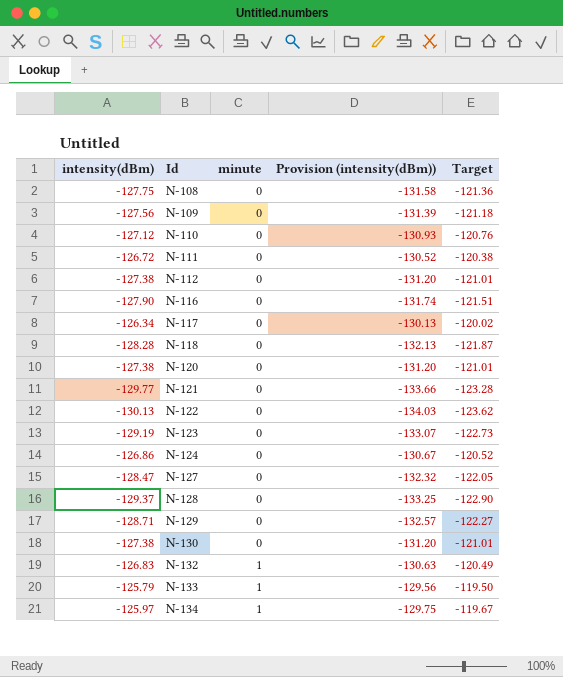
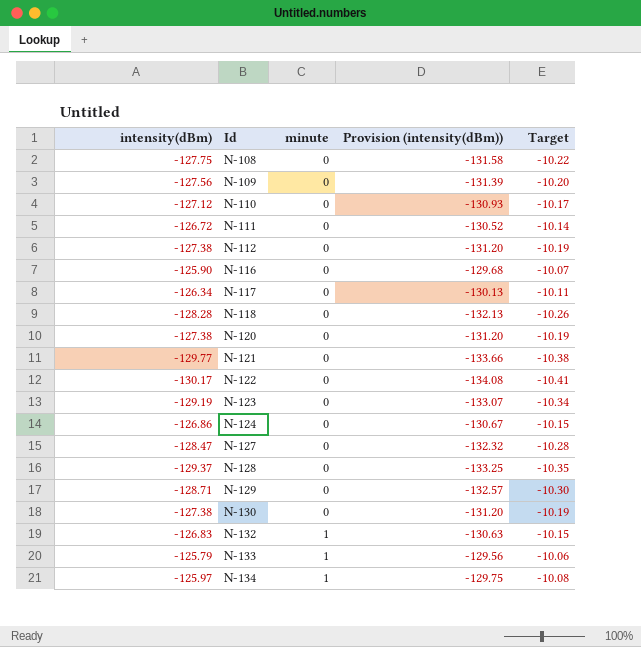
column Target | formula: [intensity(dBm)] * 0.95 -> [intensity(dBm)] * 0.08
N-116 | intensity(dBm): -127.90 -> -125.90
N-116 | Provision (intensity(dBm)): -131.74 -> -129.68
N-122 | intensity(dBm): -130.13 -> -130.17
N-122 | Provision (intensity(dBm)): -134.03 -> -134.08

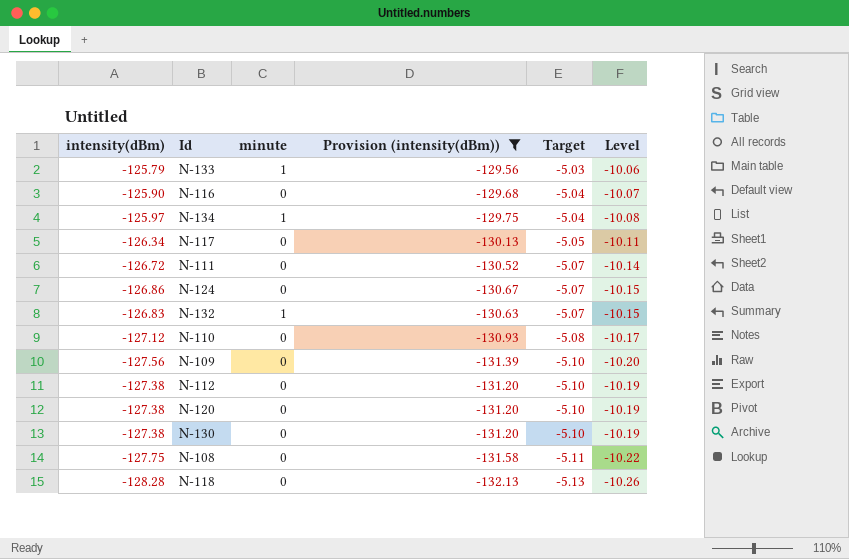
filter: none -> Provision (intensity(dBm)) >= -132.13
row order: Id ascending -> Target descending
column Target | formula: [intensity(dBm)] * 0.08 -> [intensity(dBm)] * 0.04
column Level | formula: none -> [intensity(dBm)] * 0.08

